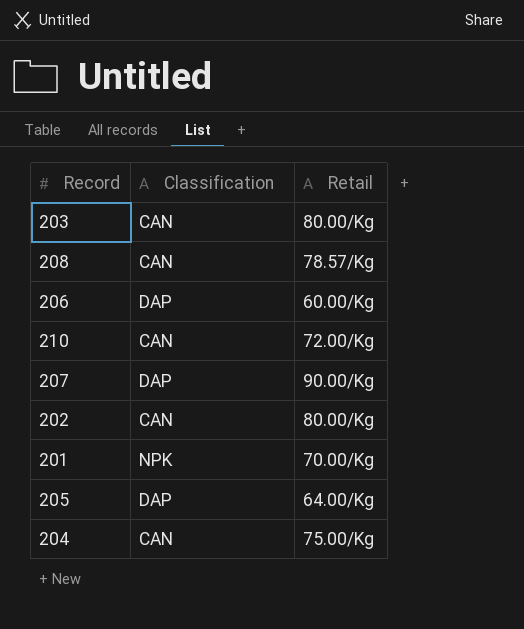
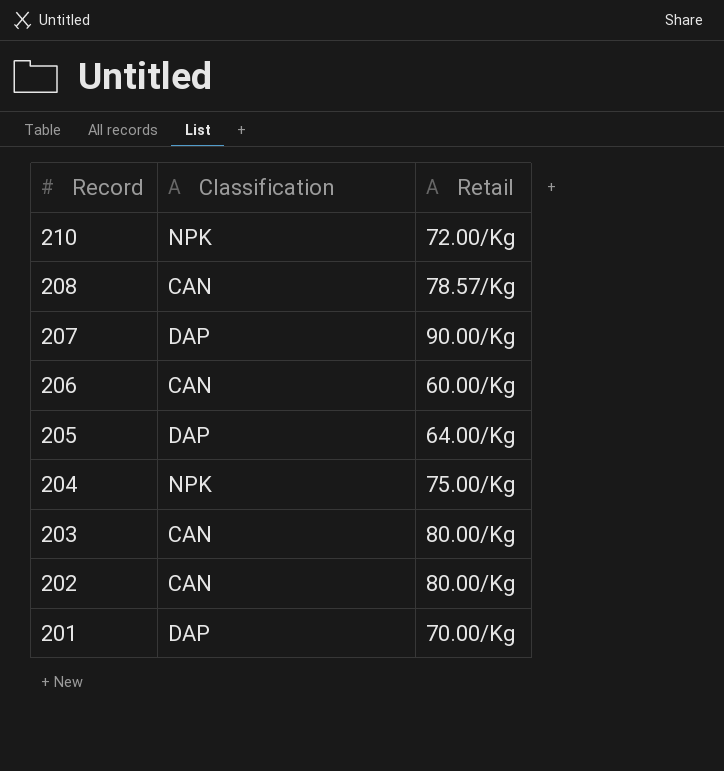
row order: none -> Record descending
210 | Classification: CAN -> NPK
206 | Classification: DAP -> CAN
204 | Classification: CAN -> NPK
201 | Classification: NPK -> DAP

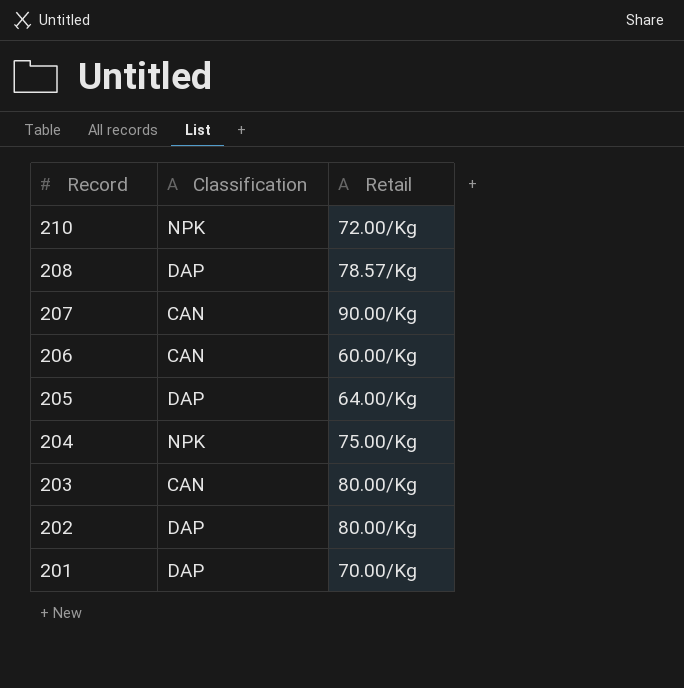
208 | Classification: CAN -> DAP
207 | Classification: DAP -> CAN
202 | Classification: CAN -> DAP

